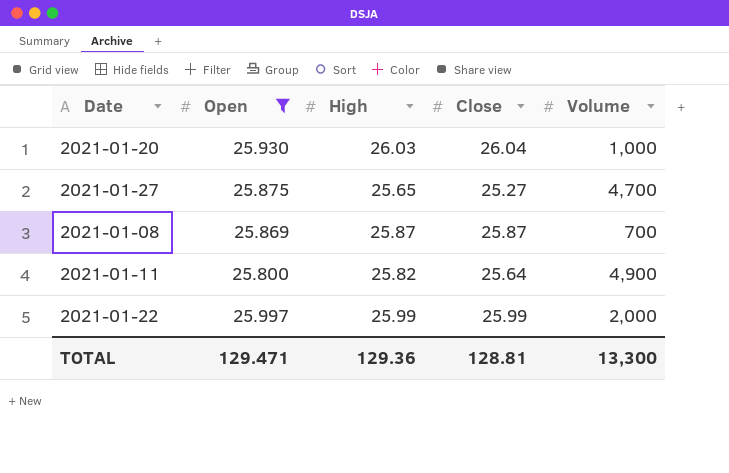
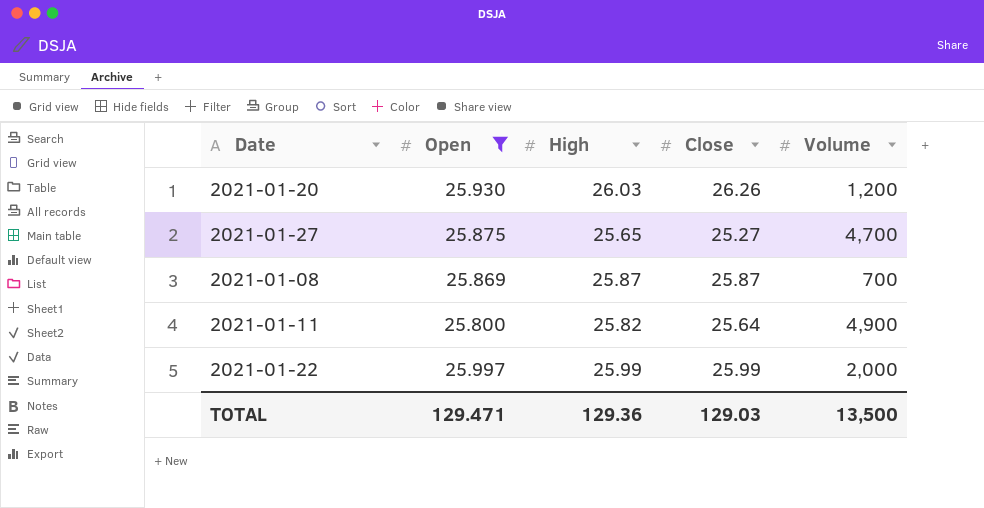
2021-01-20 | Close: 26.04 -> 26.26
2021-01-20 | Volume: 1,000 -> 1,200
TOTAL | Close: 128.81 -> 129.03
TOTAL | Volume: 13,300 -> 13,500

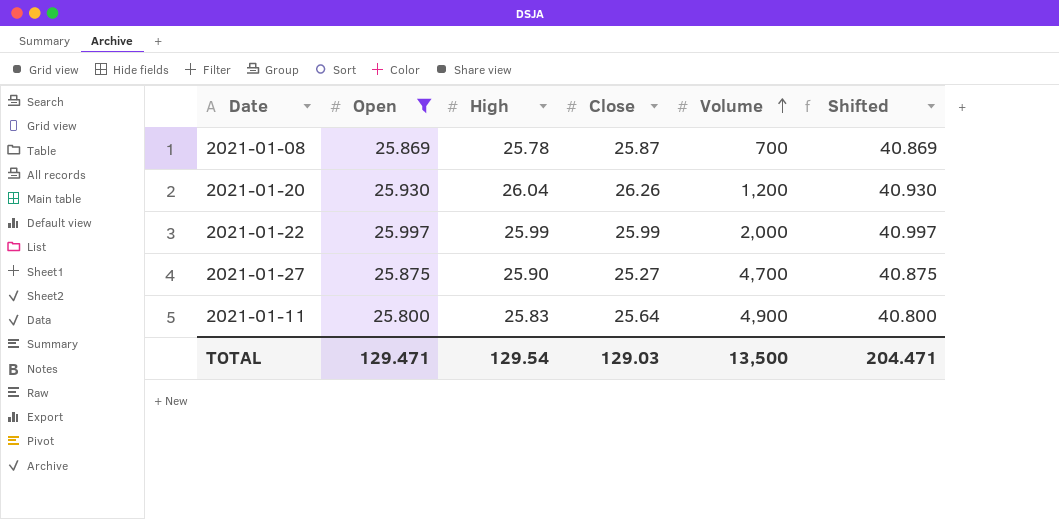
row order: none -> Volume ascending
column Shifted | formula: none -> [Open] + 15
2021-01-08 | High: 25.87 -> 25.78
2021-01-20 | High: 26.03 -> 26.04
2021-01-27 | High: 25.65 -> 25.90
2021-01-11 | High: 25.82 -> 25.83
TOTAL | High: 129.36 -> 129.54

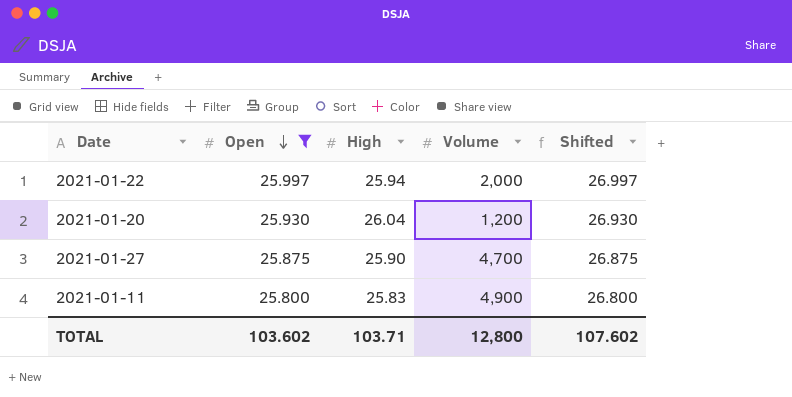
row order: Volume ascending -> Open descending
column Close | position: 4 -> none
column Shifted | formula: [Open] + 15 -> [Open] + 1
row 2021-01-08: 25.869 | 25.78 | 25.87 | 700 | 40.869 -> none
2021-01-22 | High: 25.99 -> 25.94
TOTAL | Open: 129.471 -> 103.602
TOTAL | High: 129.54 -> 103.71
TOTAL | Volume: 13,500 -> 12,800
TOTAL | Shifted: 204.471 -> 107.602

